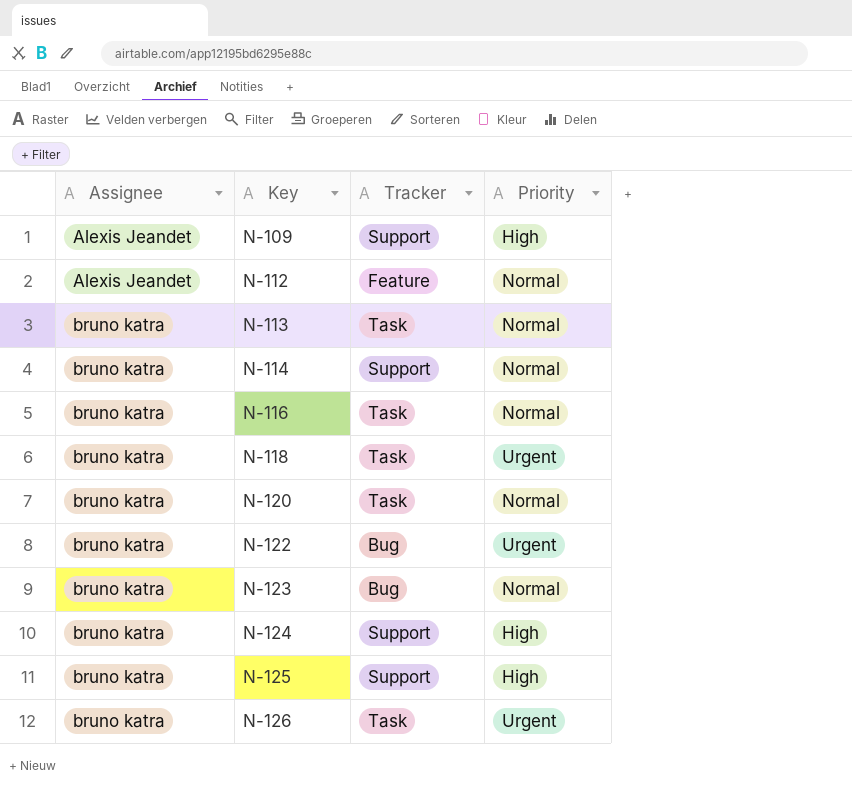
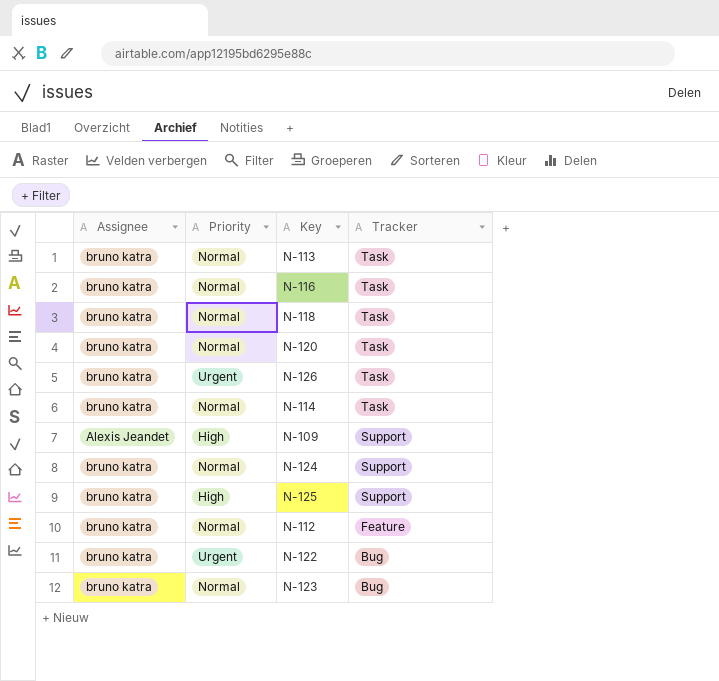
row order: Assignee ascending -> Tracker descending
column Priority | position: 4 -> 2
N-118 | Priority: Urgent -> Normal
N-114 | Tracker: Support -> Task
N-124 | Priority: High -> Normal
N-112 | Assignee: Alexis Jeandet -> bruno katra

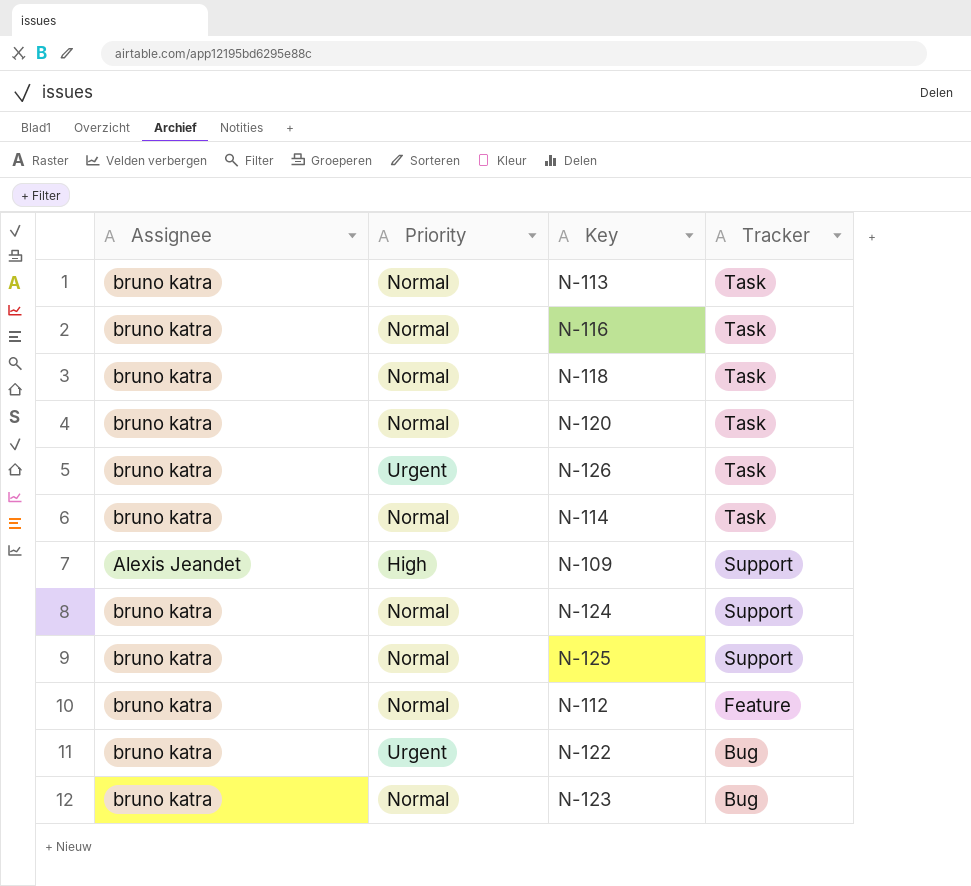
N-125 | Priority: High -> Normal

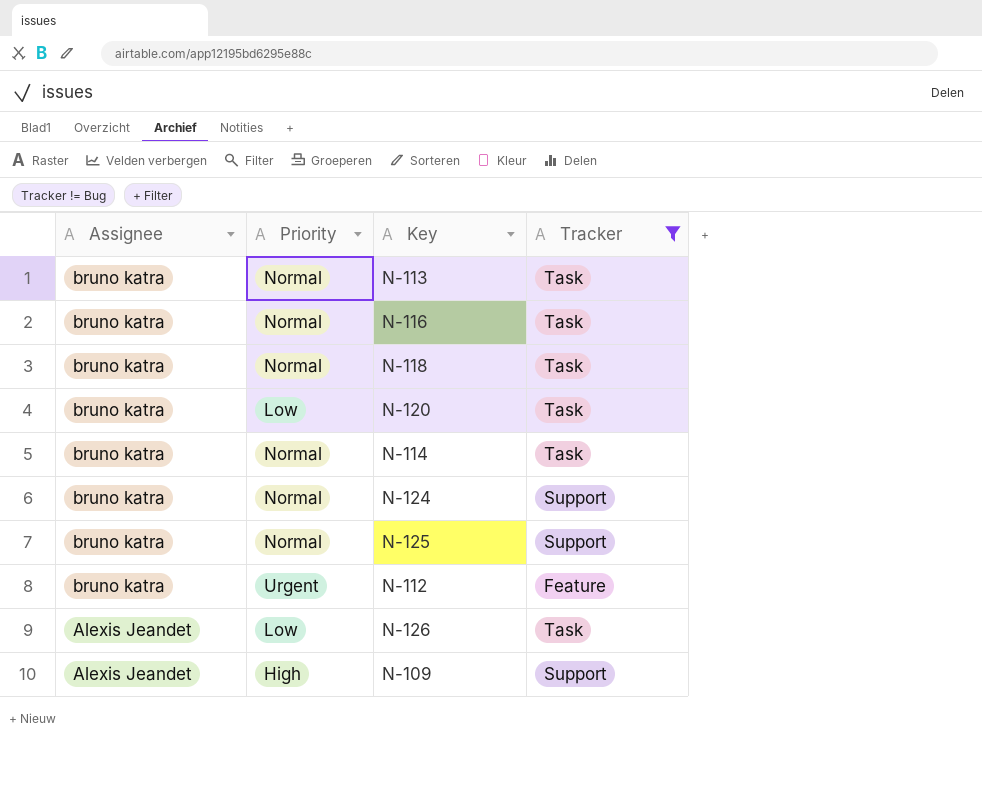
filter: none -> Tracker != Bug
row order: Tracker descending -> Assignee descending
N-120 | Priority: Normal -> Low
N-112 | Priority: Normal -> Urgent
N-126 | Assignee: bruno katra -> Alexis Jeandet
N-126 | Priority: Urgent -> Low

